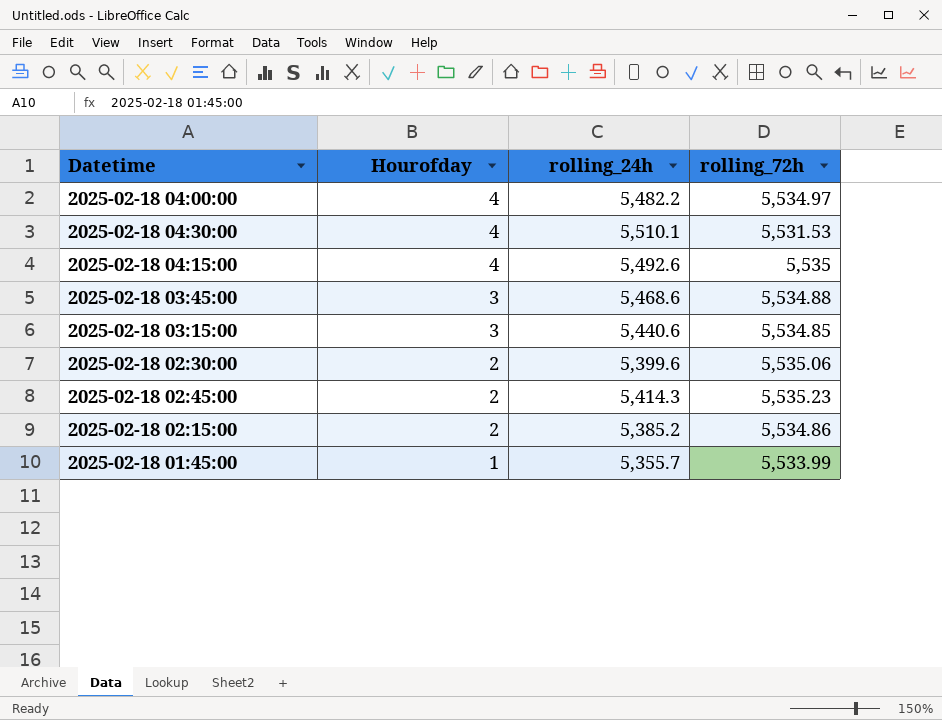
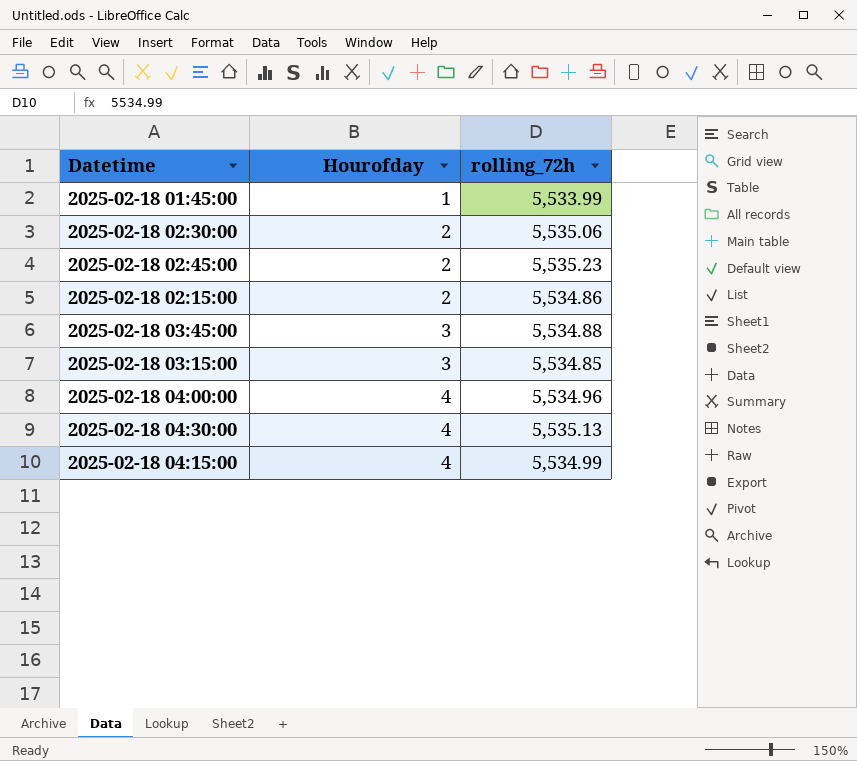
row order: Hourofday descending -> Hourofday ascending
column rolling_24h | position: 3 -> none
2025-02-18 04:00:00 | rolling_72h: 5,534.97 -> 5,534.96
2025-02-18 04:30:00 | rolling_72h: 5,531.53 -> 5,535.13
2025-02-18 04:15:00 | rolling_72h: 5,535 -> 5,534.99

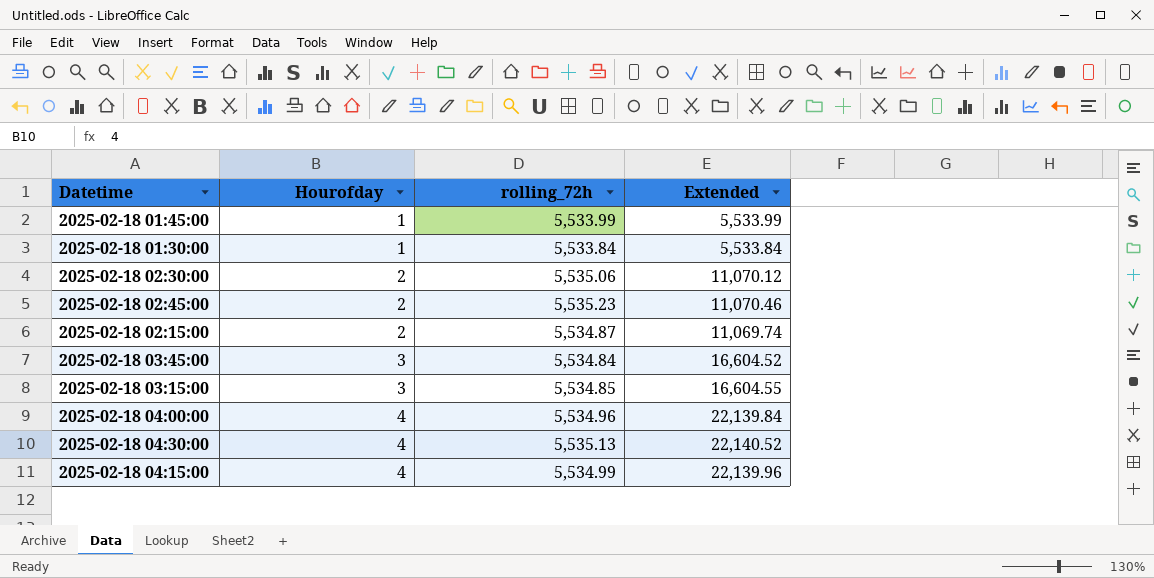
column Extended | formula: none -> [Hourofday] * [rolling_72h]
row 2025-02-18 01:30:00: none -> 1 | 5,533.84 | 5,533.84
2025-02-18 02:15:00 | rolling_72h: 5,534.86 -> 5,534.87
2025-02-18 03:45:00 | rolling_72h: 5,534.88 -> 5,534.84

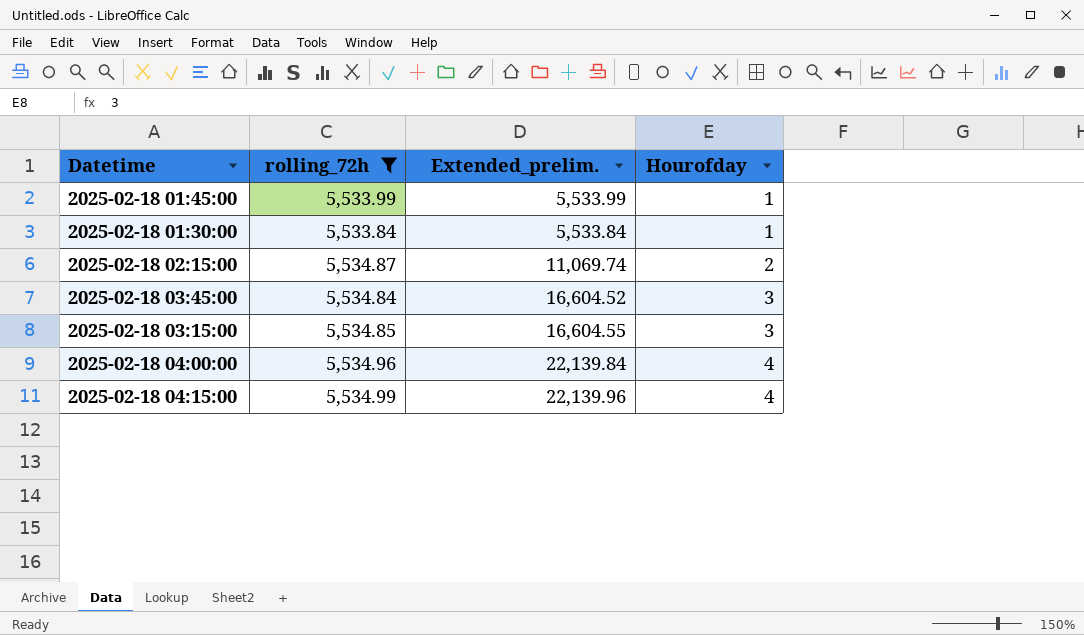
filter: none -> rolling_72h <= 5,534.99
column name: Extended -> Extended_prelim.
column Hourofday | position: 2 -> 4

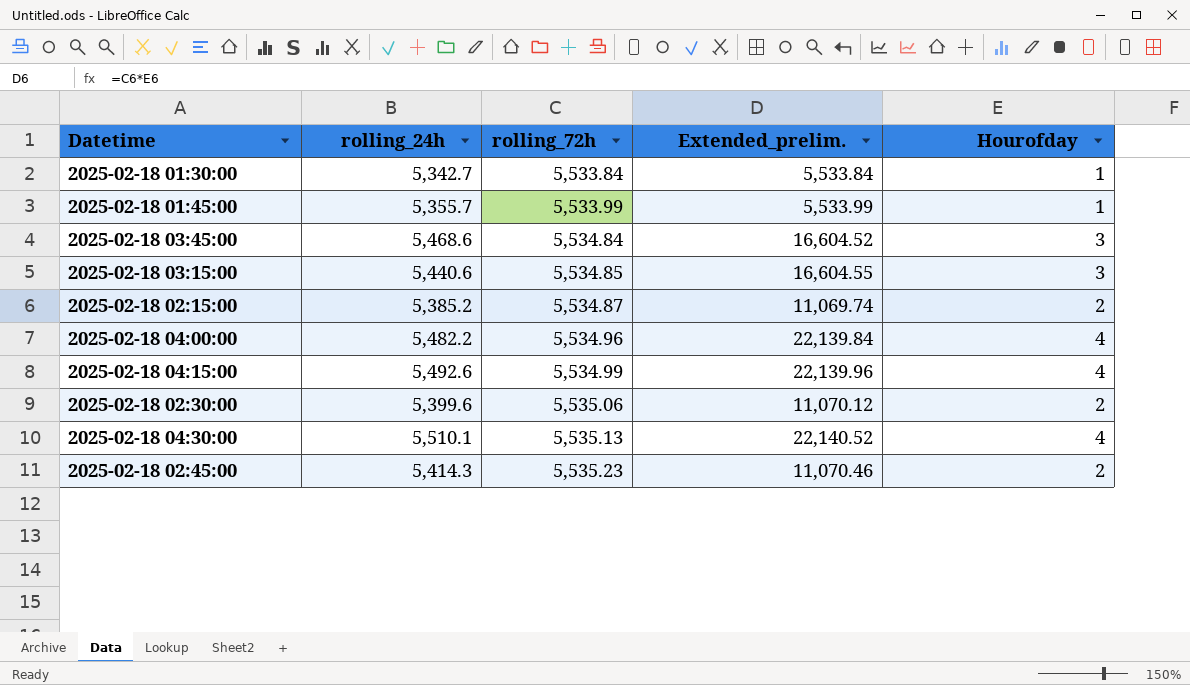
filter: rolling_72h <= 5,534.99 -> none
row order: Hourofday ascending -> rolling_72h ascending
column rolling_24h | position: none -> 2

